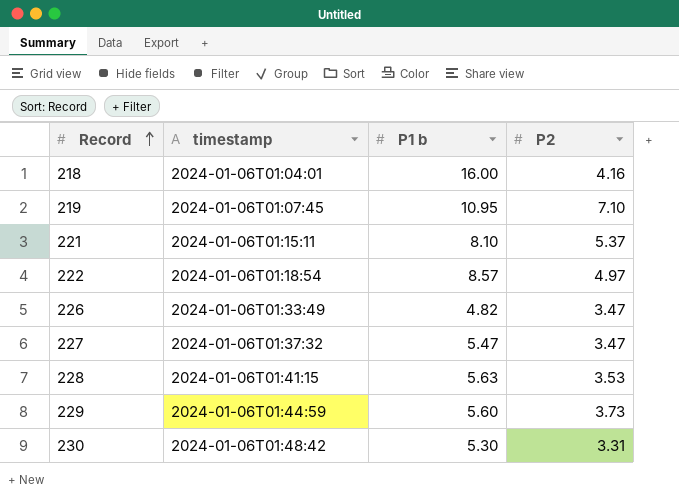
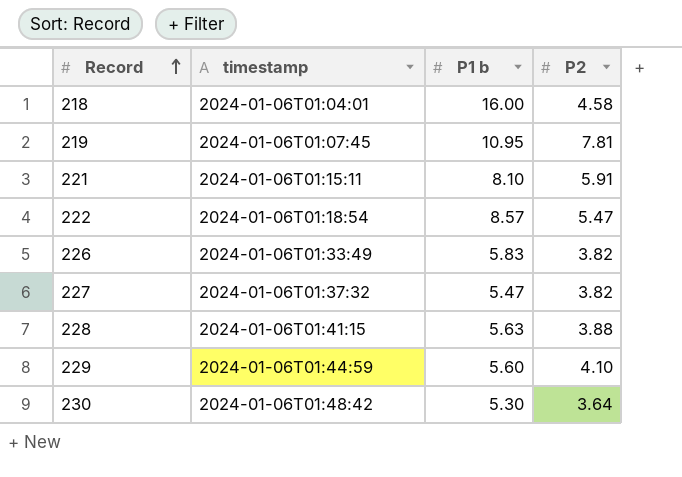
218 | P2: 4.16 -> 4.58
219 | P2: 7.10 -> 7.81
221 | P2: 5.37 -> 5.91
222 | P2: 4.97 -> 5.47
226 | P1 b: 4.82 -> 5.83
226 | P2: 3.47 -> 3.82
227 | P2: 3.47 -> 3.82
228 | P2: 3.53 -> 3.88
229 | P2: 3.73 -> 4.10
230 | P2: 3.31 -> 3.64

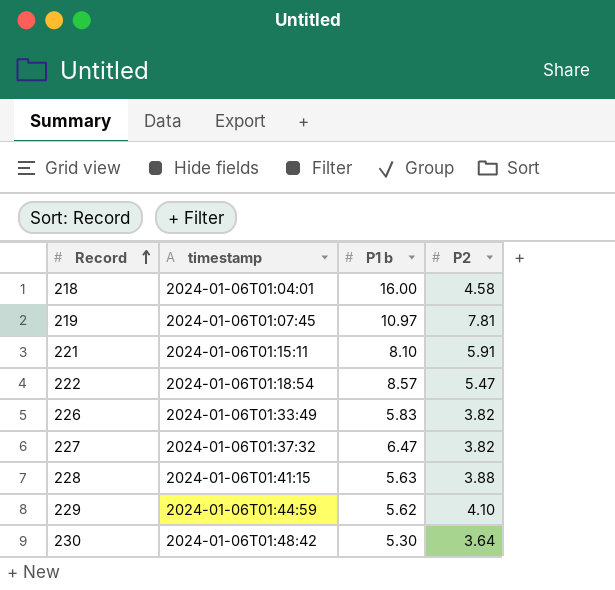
219 | P1 b: 10.95 -> 10.97
227 | P1 b: 5.47 -> 6.47
229 | P1 b: 5.60 -> 5.62

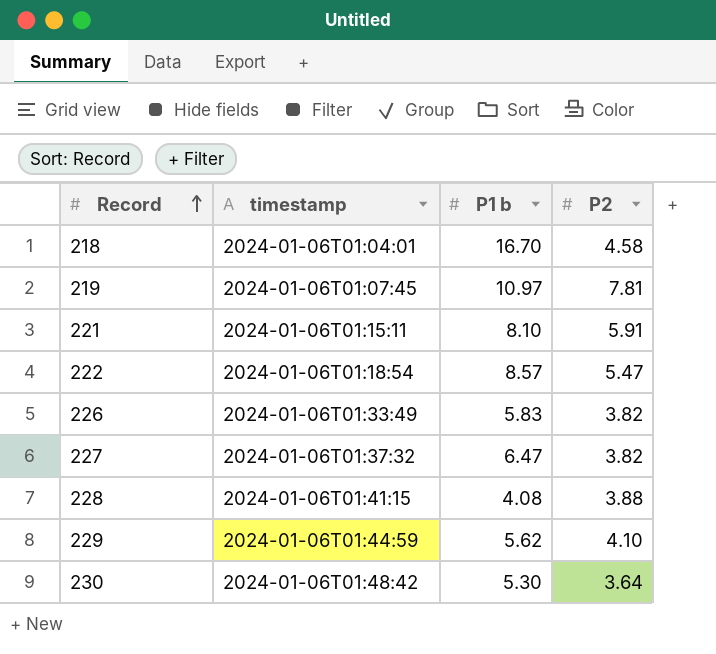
218 | P1 b: 16.00 -> 16.70
228 | P1 b: 5.63 -> 4.08

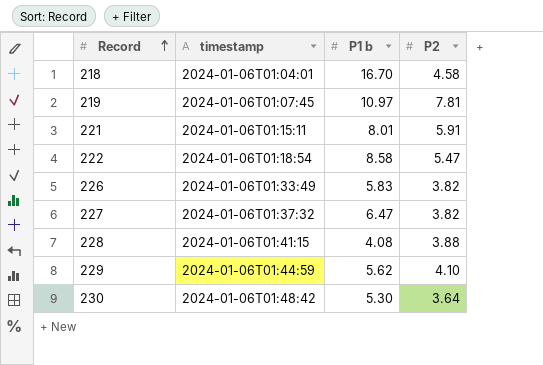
221 | P1 b: 8.10 -> 8.01
222 | P1 b: 8.57 -> 8.58

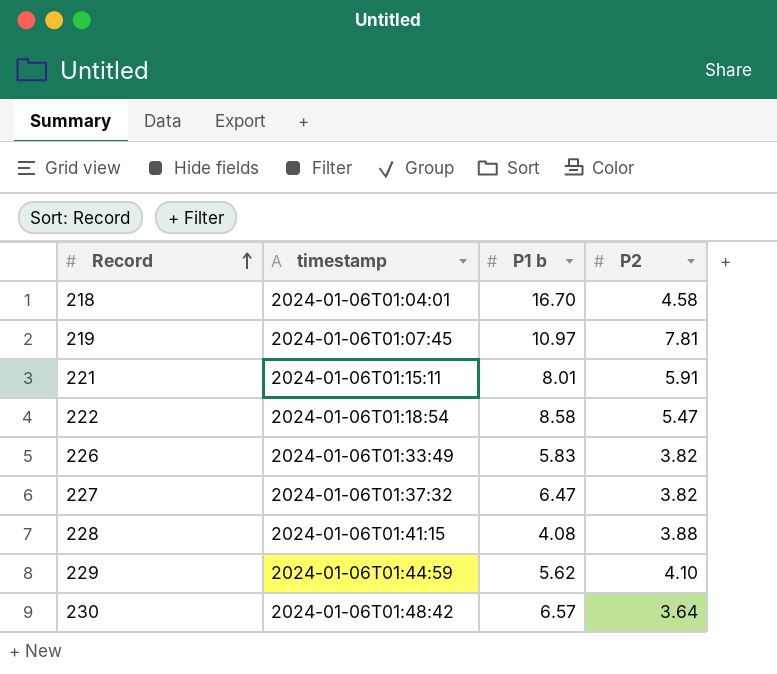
230 | P1 b: 5.30 -> 6.57

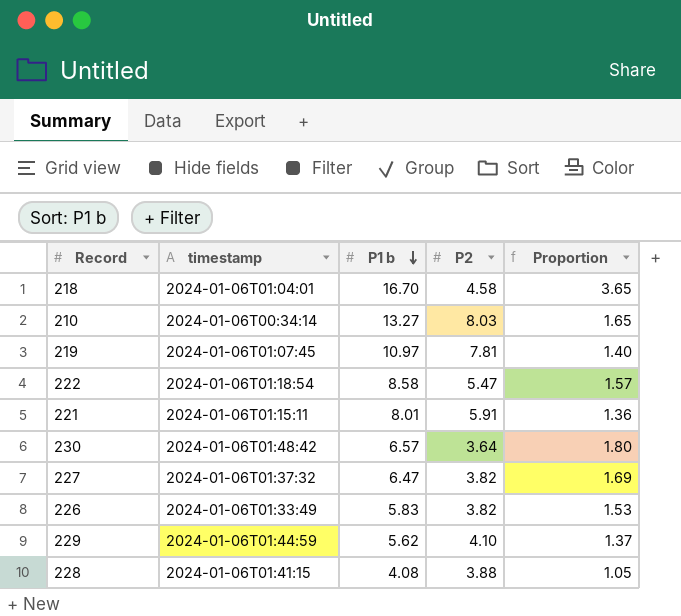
row order: Record ascending -> P1 b descending
column Proportion | formula: none -> [P1 b] / [P2]
row 210: none -> 2024-01-06T00:34:14 | 13.27 | 8.03 | 1.65

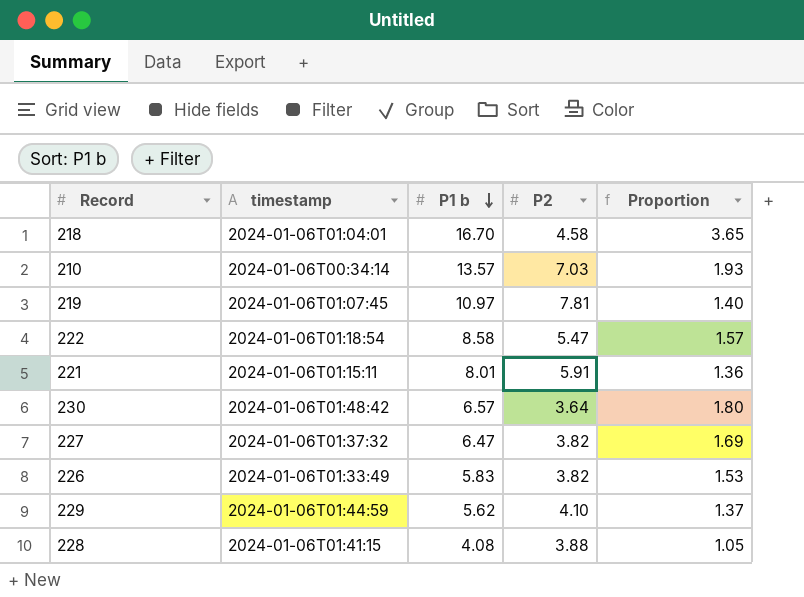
210 | P1 b: 13.27 -> 13.57
210 | P2: 8.03 -> 7.03
210 | Proportion: 1.65 -> 1.93

